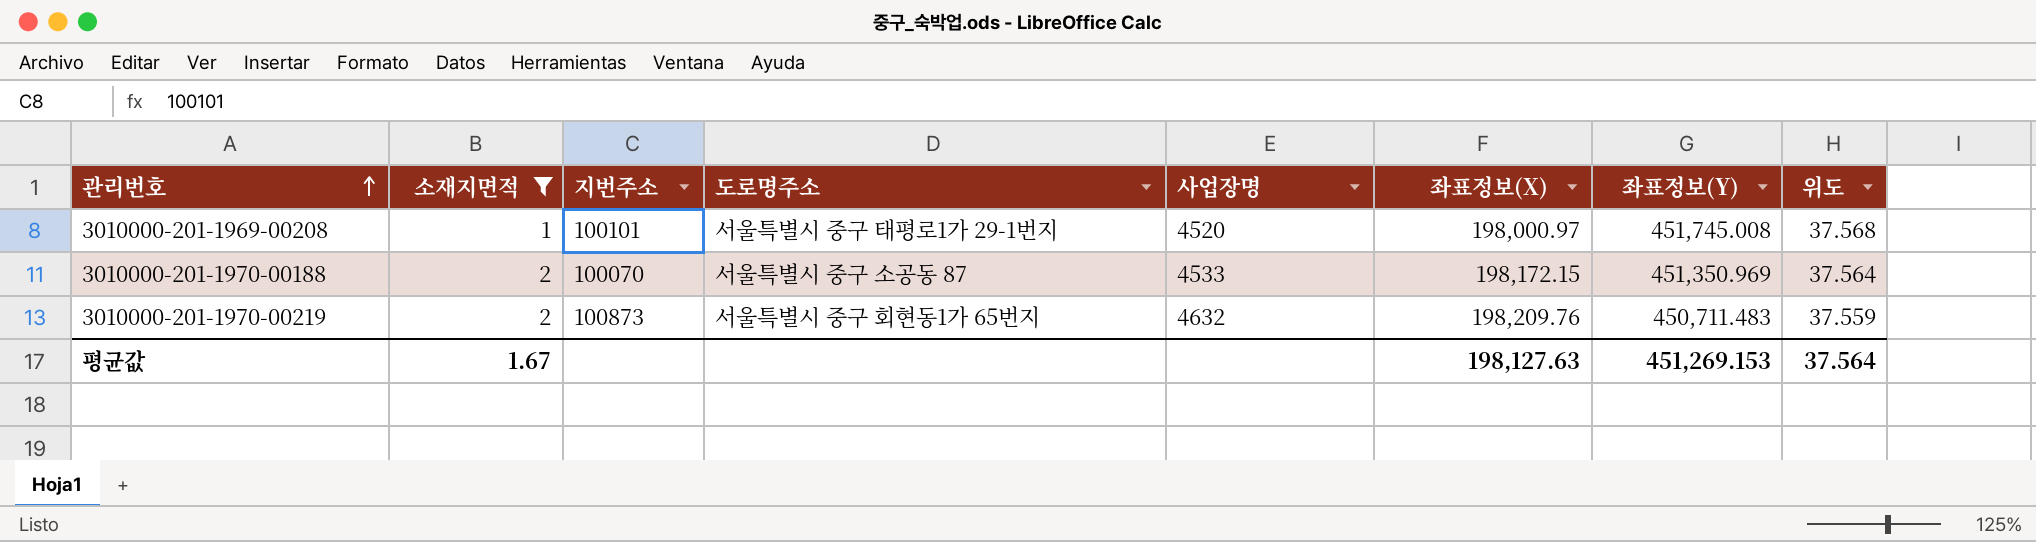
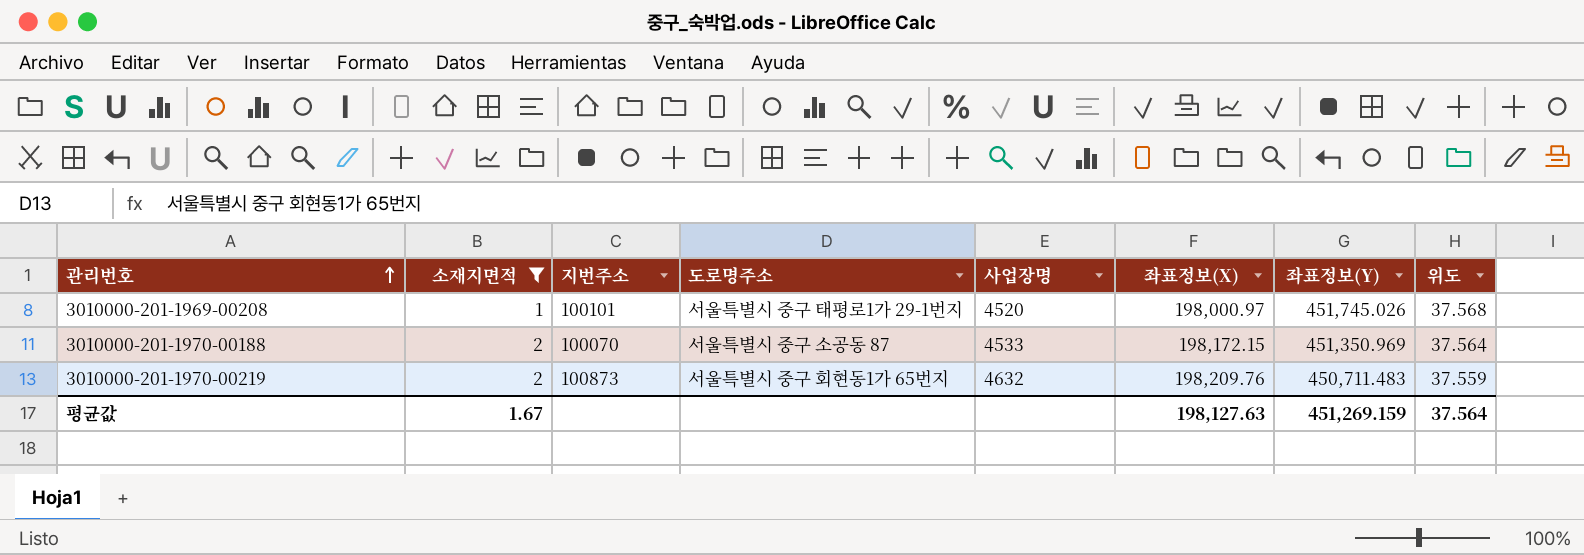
3010000-201-1969-00208 | 좌표정보(Y): 451,745.008 -> 451,745.026
평균값 | 좌표정보(Y): 451,269.153 -> 451,269.159

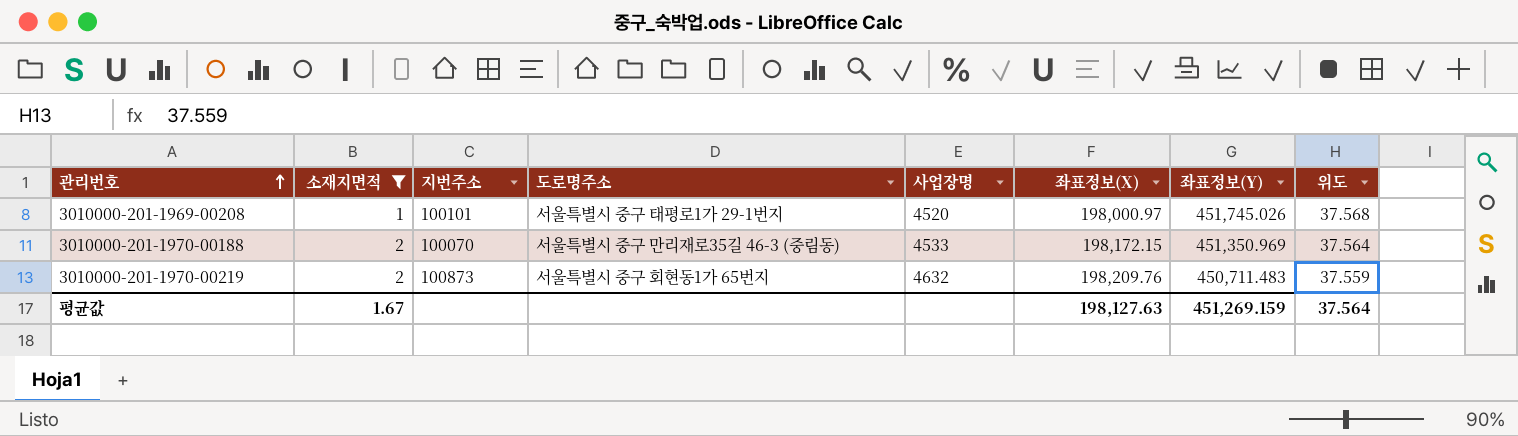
3010000-201-1970-00188 | 도로명주소: 서울특별시 중구 소공동 87 -> 서울특별시 중구 만리재로35길 46-3 (중림동)

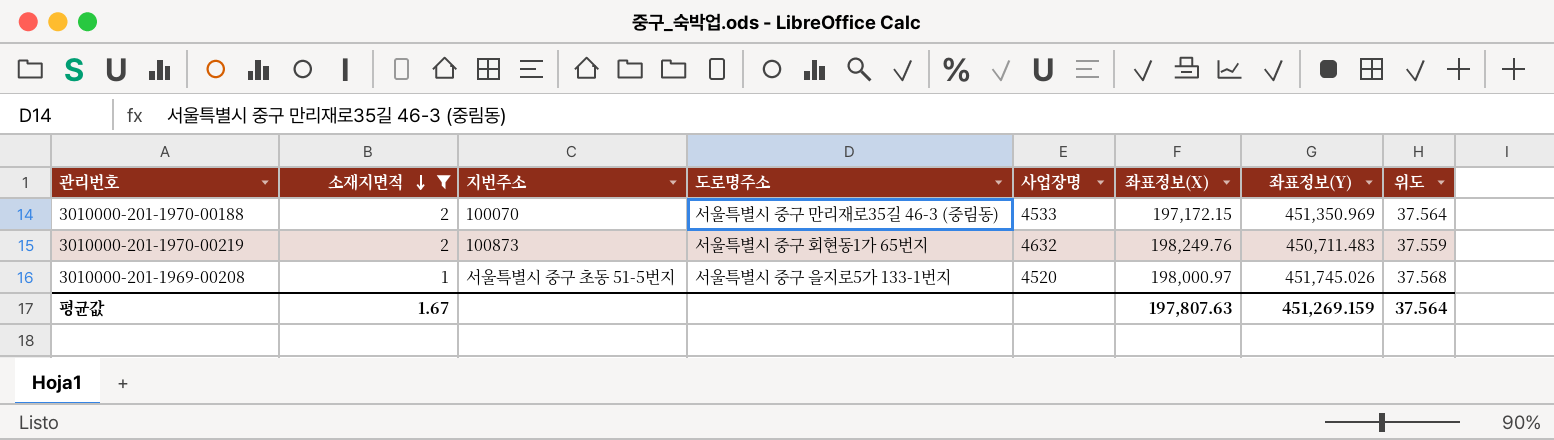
row order: 관리번호 ascending -> 소재지면적 descending
3010000-201-1970-00188 | 좌표정보(X): 198,172.15 -> 197,172.15
3010000-201-1970-00219 | 좌표정보(X): 198,209.76 -> 198,249.76
3010000-201-1969-00208 | 지번주소: 100101 -> 서울특별시 중구 초동 51-5번지
3010000-201-1969-00208 | 도로명주소: 서울특별시 중구 태평로1가 29-1번지 -> 서울특별시 중구 을지로5가 133-1번지
평균값 | 좌표정보(X): 198,127.63 -> 197,807.63

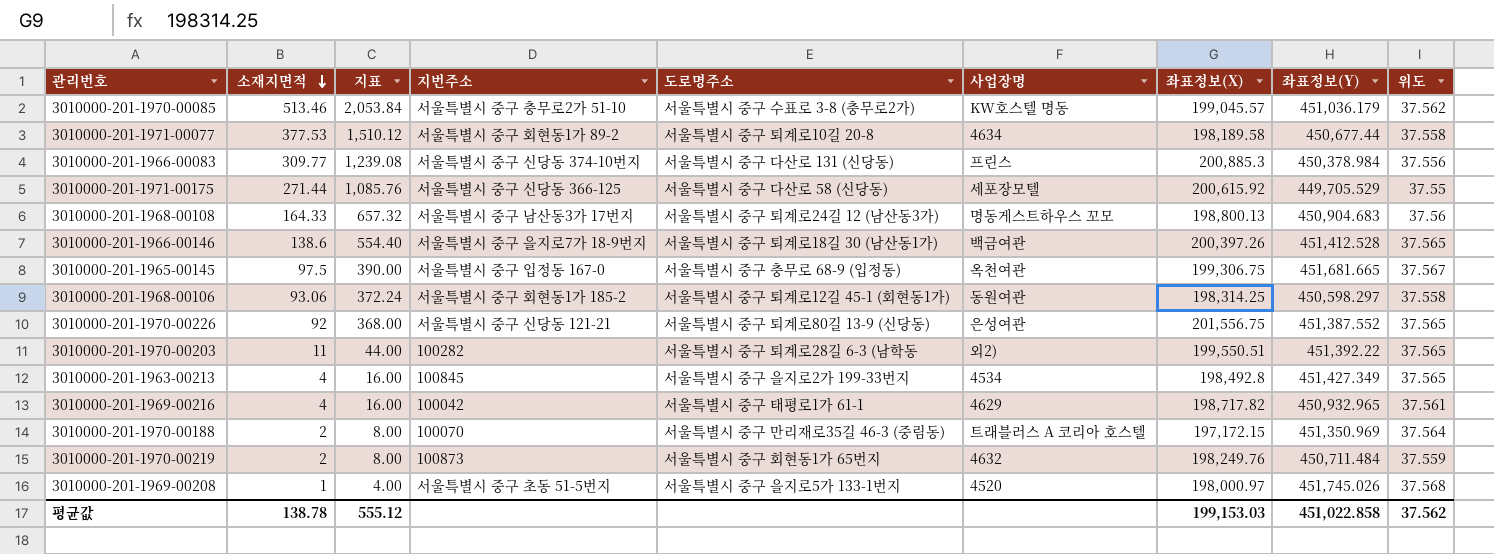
filter: 소재지면적 <= 2 -> none
column 지표 | formula: none -> [소재지면적] * 4
3010000-201-1970-00188 | 사업장명: 4533 -> 트래블러스 A 코리아 호스텔
3010000-201-1970-00219 | 좌표정보(Y): 450,711.483 -> 450,711.484
평균값 | 소재지면적: 1.67 -> 138.78
평균값 | 좌표정보(X): 197,807.63 -> 199,153.03
평균값 | 좌표정보(Y): 451,269.159 -> 451,022.858
평균값 | 위도: 37.564 -> 37.562

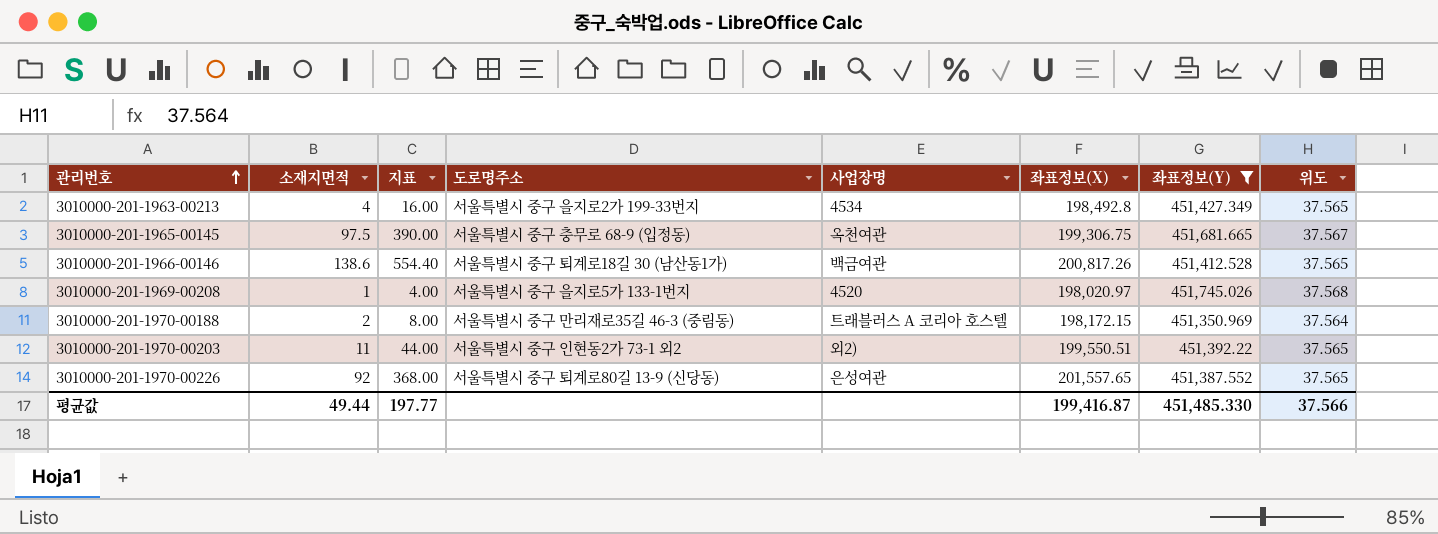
filter: none -> 좌표정보(Y) >= 451,350.969
row order: 소재지면적 descending -> 관리번호 ascending
column 지번주소 | position: 4 -> none
3010000-201-1966-00146 | 좌표정보(X): 200,397.26 -> 200,817.26
3010000-201-1969-00208 | 좌표정보(X): 198,000.97 -> 198,020.97
3010000-201-1970-00188 | 좌표정보(X): 197,172.15 -> 198,172.15
3010000-201-1970-00203 | 도로명주소: 서울특별시 중구 퇴계로28길 6-3 (남학동 -> 서울특별시 중구 인현동2가 73-1 외2
3010000-201-1970-00226 | 좌표정보(X): 201,556.75 -> 201,557.65
평균값 | 소재지면적: 138.78 -> 49.44
평균값 | 지표: 555.12 -> 197.77
평균값 | 좌표정보(X): 199,153.03 -> 199,416.87
평균값 | 좌표정보(Y): 451,022.858 -> 451,485.330
평균값 | 위도: 37.562 -> 37.566

